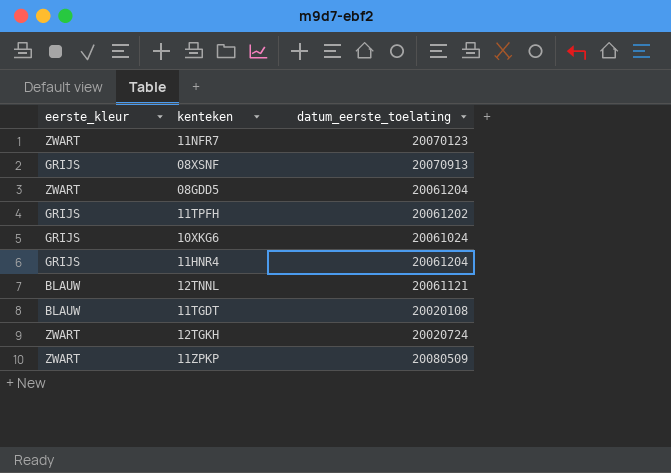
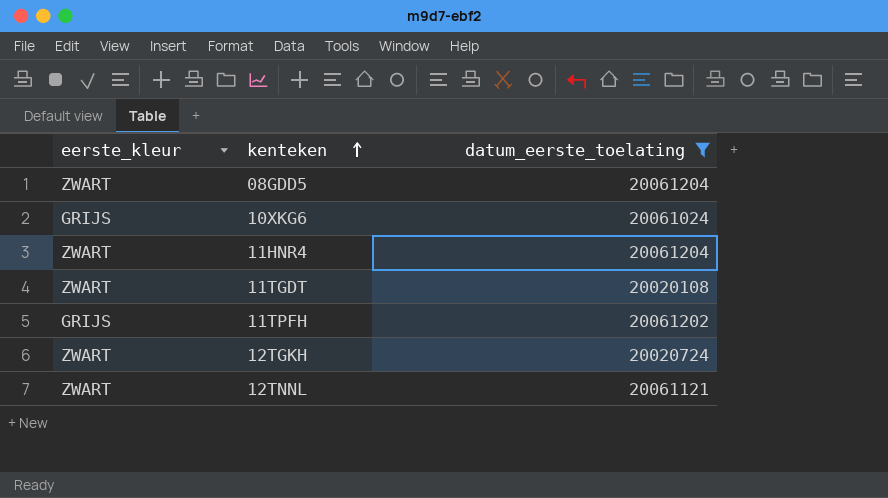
filter: none -> datum_eerste_toelating <= 20061204
row order: none -> kenteken ascending
11HNR4 | eerste_kleur: GRIJS -> ZWART
11TGDT | eerste_kleur: BLAUW -> ZWART
12TNNL | eerste_kleur: BLAUW -> ZWART

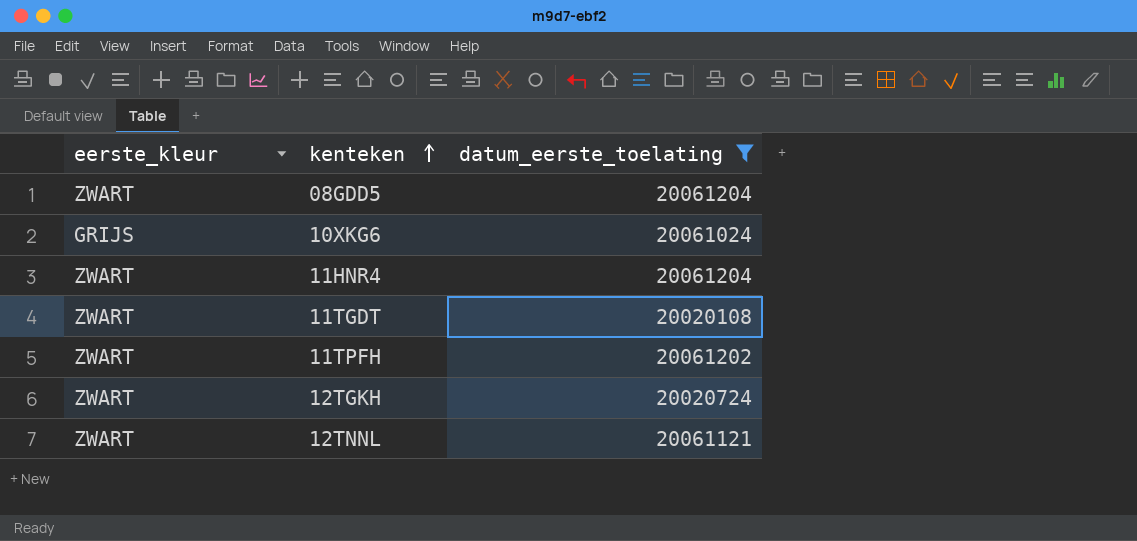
11TPFH | eerste_kleur: GRIJS -> ZWART

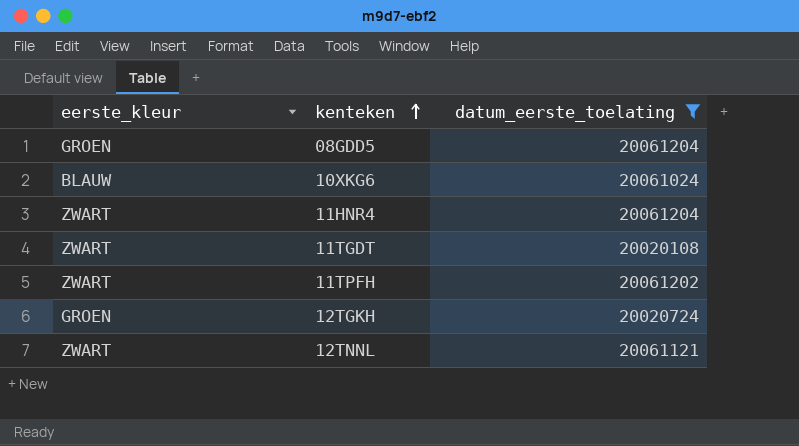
08GDD5 | eerste_kleur: ZWART -> GROEN
10XKG6 | eerste_kleur: GRIJS -> BLAUW
12TGKH | eerste_kleur: ZWART -> GROEN

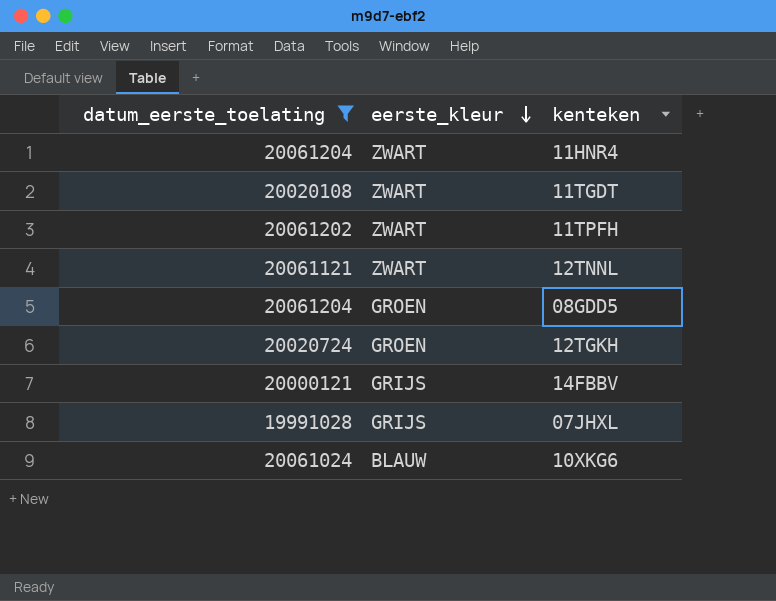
row order: kenteken ascending -> eerste_kleur descending
column datum_eerste_toelating | position: 3 -> 1
row 14FBBV: none -> 20000121 | GRIJS
row 07JHXL: none -> 19991028 | GRIJS

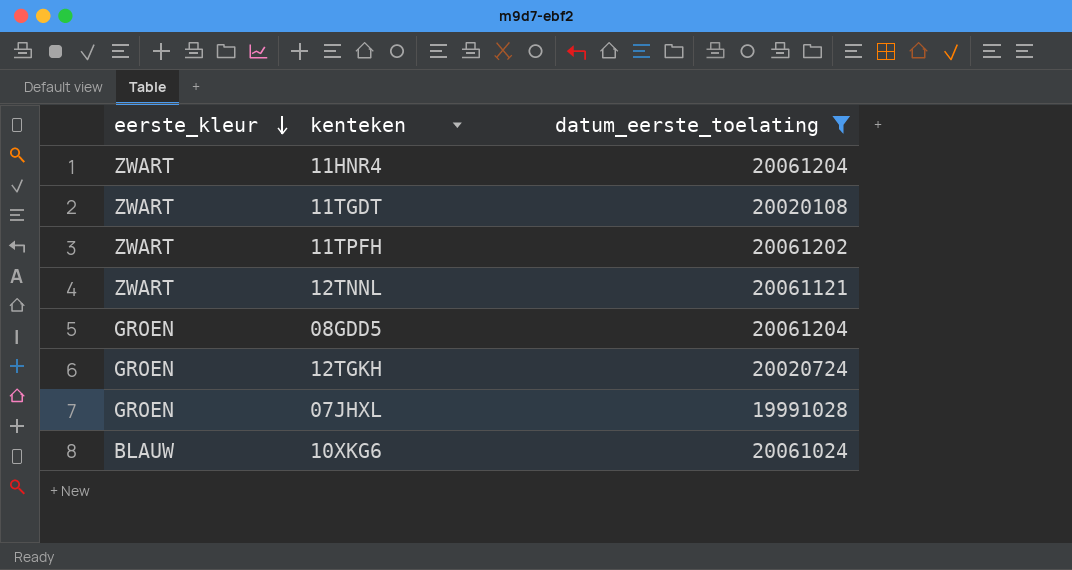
column datum_eerste_toelating | position: 1 -> 3
row 14FBBV: 20000121 | GRIJS -> none
07JHXL | eerste_kleur: GRIJS -> GROEN

